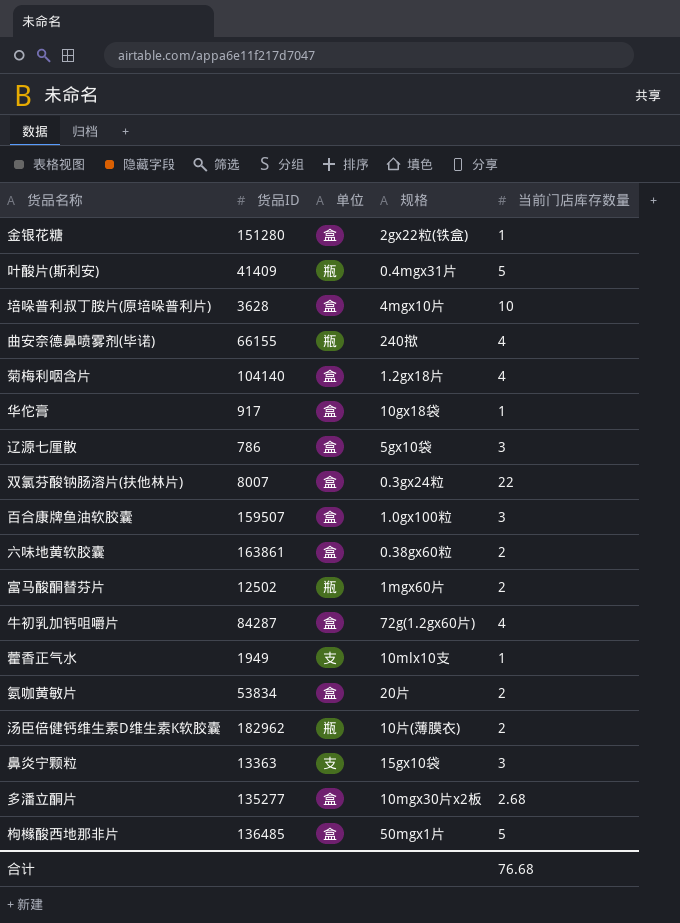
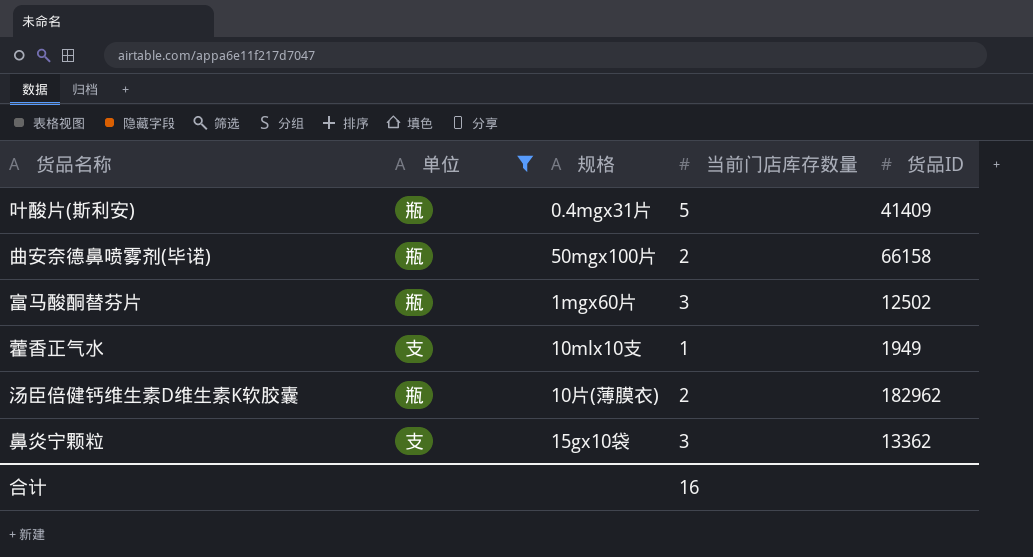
filter: none -> 单位 != 盒
column 货品ID | position: 2 -> 5
曲安奈德鼻喷雾剂(毕诺) | 规格: 240揿 -> 50mgx100片
曲安奈德鼻喷雾剂(毕诺) | 当前门店库存数量: 4 -> 2
曲安奈德鼻喷雾剂(毕诺) | 货品ID: 66155 -> 66158
富马酸酮替芬片 | 当前门店库存数量: 2 -> 3
鼻炎宁颗粒 | 货品ID: 13363 -> 13362
合计 | 当前门店库存数量: 76.68 -> 16

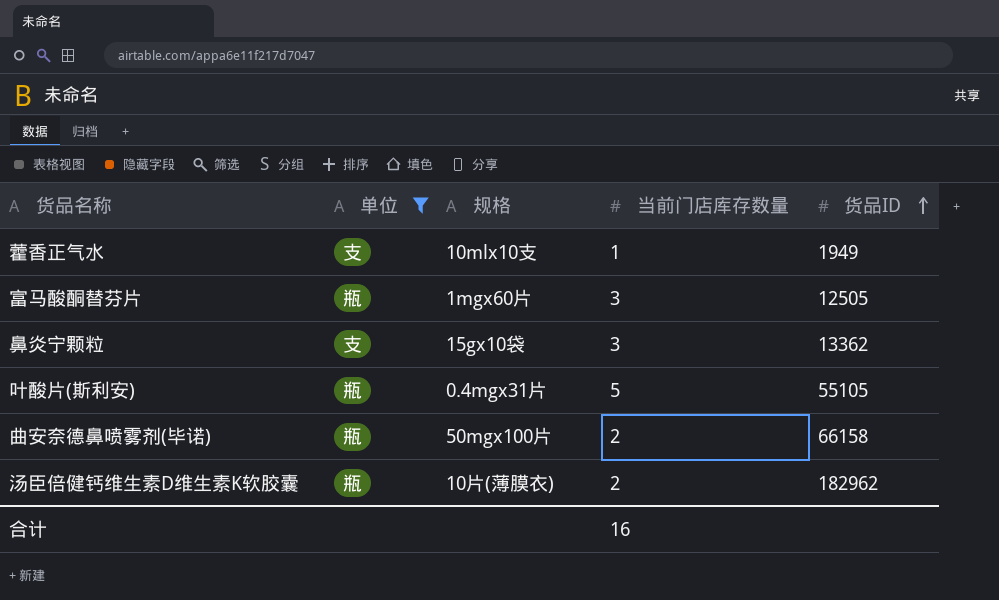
row order: none -> 货品ID ascending
富马酸酮替芬片 | 货品ID: 12502 -> 12505
叶酸片(斯利安) | 货品ID: 41409 -> 55105

